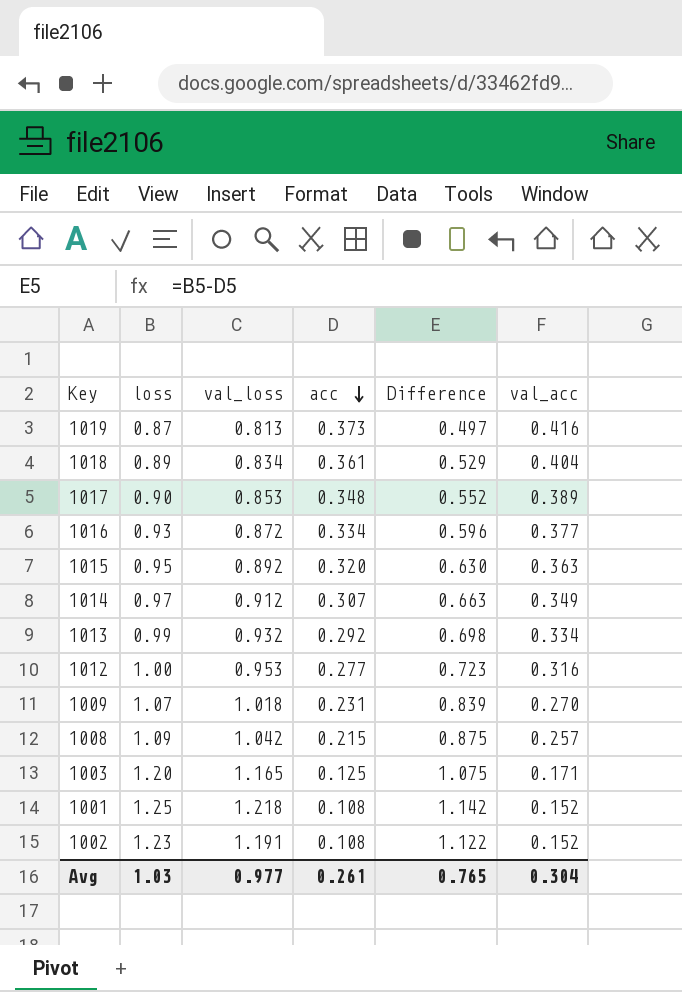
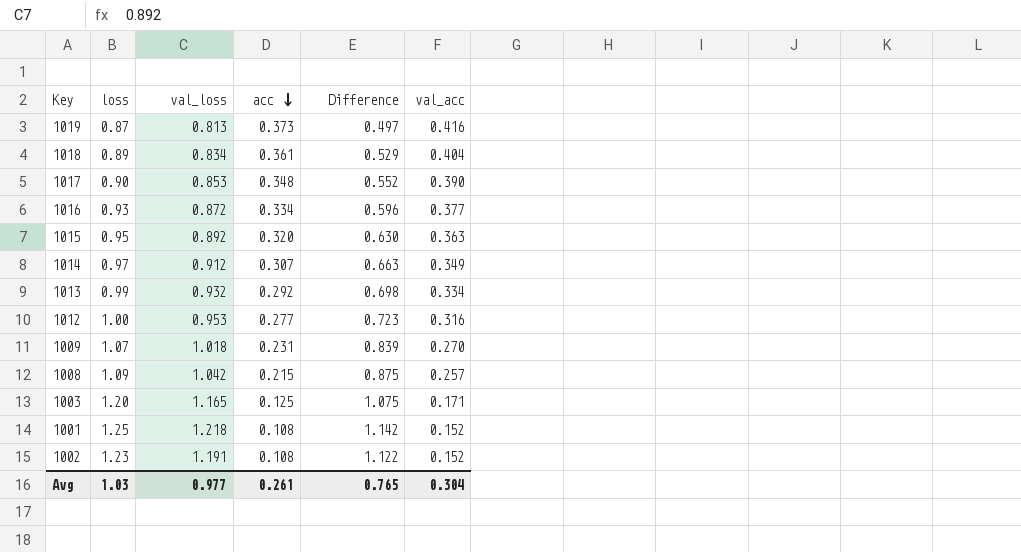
1017 | val_acc: 0.389 -> 0.390

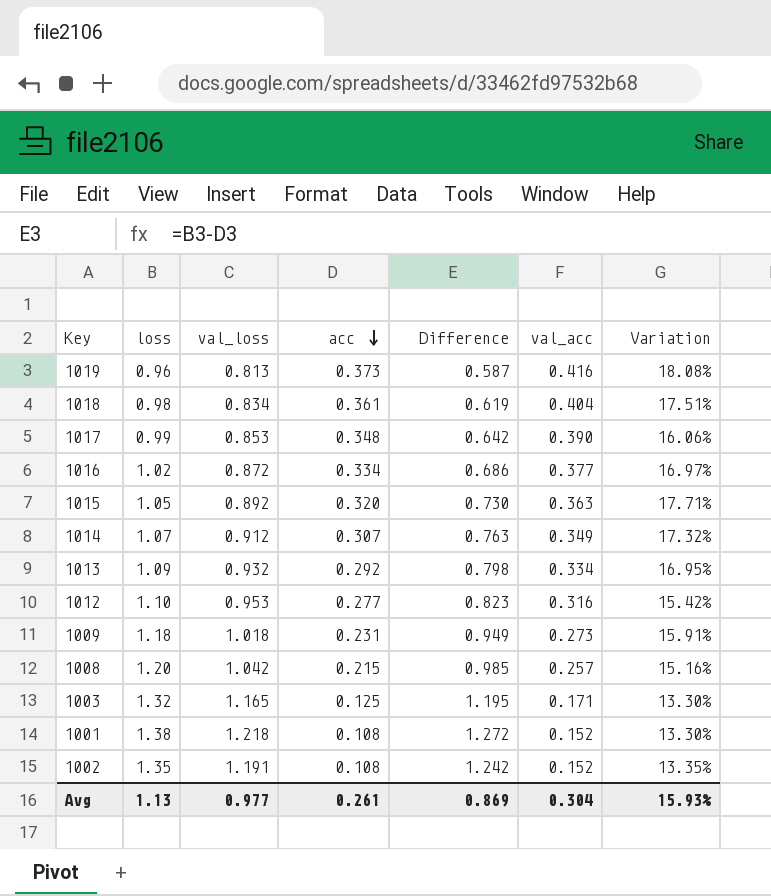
column Variation | formula: none -> ([loss] - [val_loss]) / [val_loss]
1019 | loss: 0.87 -> 0.96
1019 | Difference: 0.497 -> 0.587
1018 | loss: 0.89 -> 0.98
1018 | Difference: 0.529 -> 0.619
1017 | loss: 0.90 -> 0.99
1017 | Difference: 0.552 -> 0.642
1016 | loss: 0.93 -> 1.02
1016 | Difference: 0.596 -> 0.686
1015 | loss: 0.95 -> 1.05
1015 | Difference: 0.630 -> 0.730
1014 | loss: 0.97 -> 1.07
1014 | Difference: 0.663 -> 0.763
1013 | loss: 0.99 -> 1.09
1013 | Difference: 0.698 -> 0.798
1012 | loss: 1.00 -> 1.10
1012 | Difference: 0.723 -> 0.823
1009 | loss: 1.07 -> 1.18
1009 | Difference: 0.839 -> 0.949
1009 | val_acc: 0.270 -> 0.273
1008 | loss: 1.09 -> 1.20
1008 | Difference: 0.875 -> 0.985
1003 | loss: 1.20 -> 1.32
1003 | Difference: 1.075 -> 1.195
1001 | loss: 1.25 -> 1.38
1001 | Difference: 1.142 -> 1.272
1002 | loss: 1.23 -> 1.35
1002 | Difference: 1.122 -> 1.242
Avg | loss: 1.03 -> 1.13
Avg | Difference: 0.765 -> 0.869

